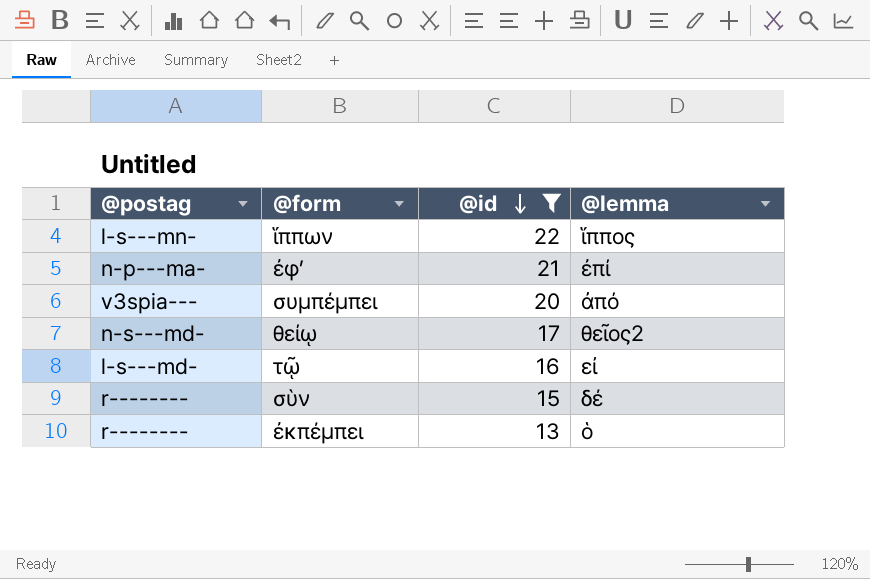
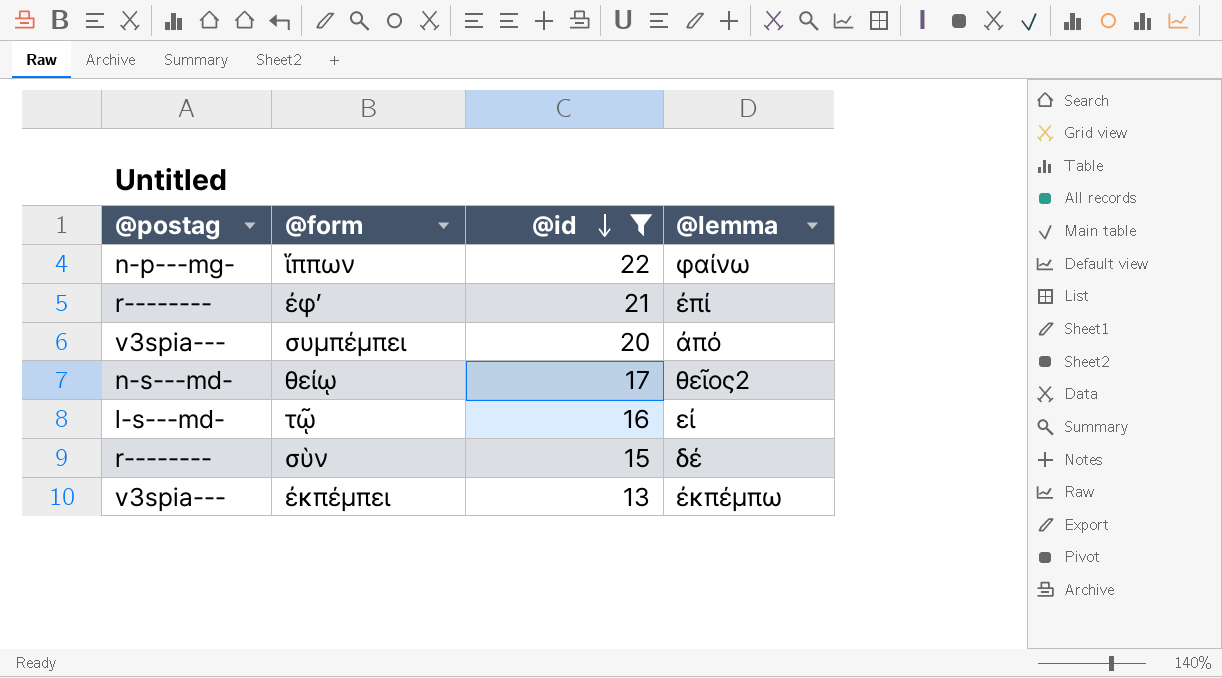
ἵππων | @postag: l-s---mn- -> n-p---mg-
ἵππων | @lemma: ἵππος -> φαίνω
ἐφʼ | @postag: n-p---ma- -> r--------
ἐκπέμπει | @postag: r-------- -> v3spia---
ἐκπέμπει | @lemma: ὁ -> ἐκπέμπω

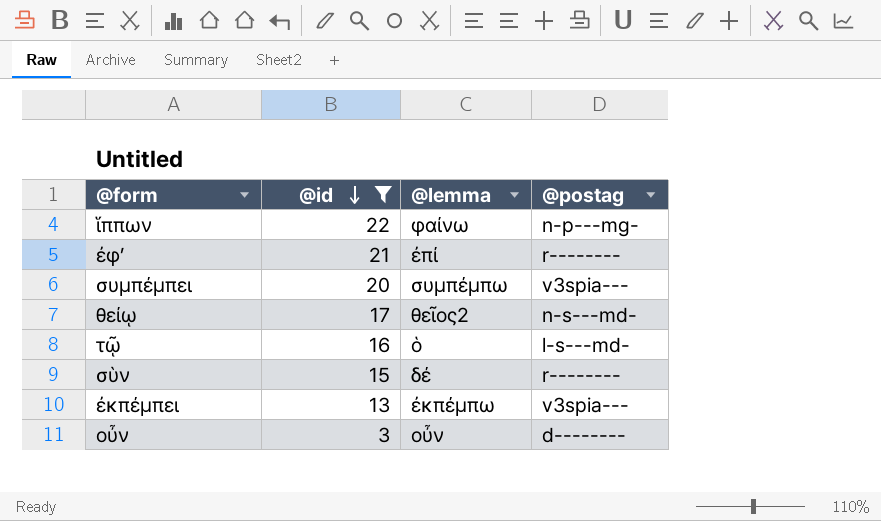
column @postag | position: 1 -> 4
συμπέμπει | @lemma: ἀπό -> συμπέμπω
τῷ | @lemma: εἰ -> ὁ
row οὖν: none -> 3 | οὖν | d--------

